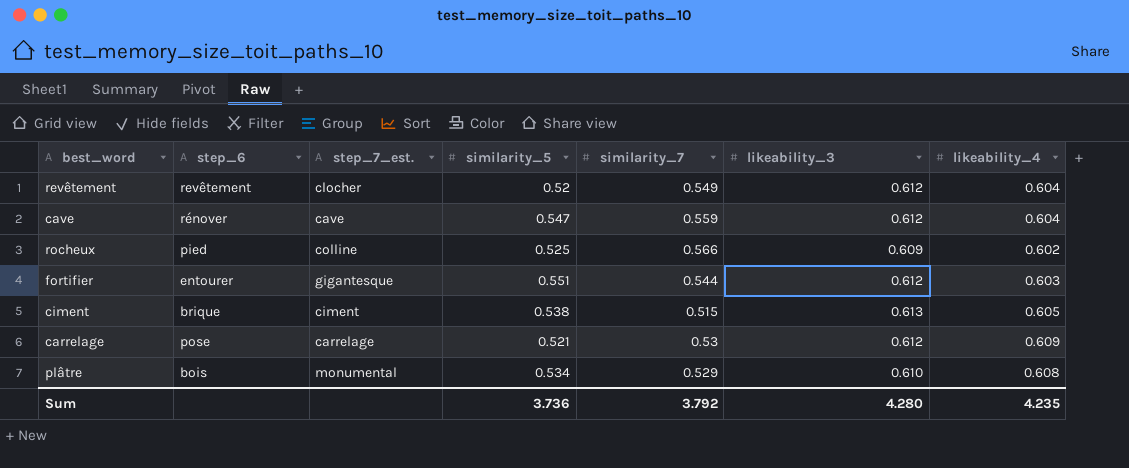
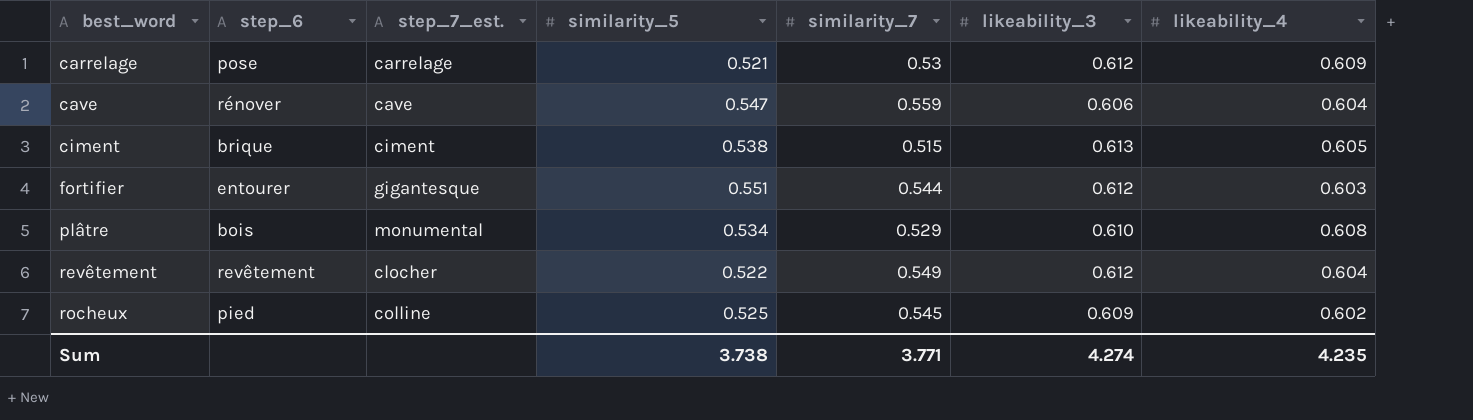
row order: none -> best_word ascending
cave | likeability_3: 0.612 -> 0.606
revêtement | similarity_5: 0.52 -> 0.522
rocheux | similarity_7: 0.566 -> 0.545
Sum | similarity_5: 3.736 -> 3.738
Sum | similarity_7: 3.792 -> 3.771
Sum | likeability_3: 4.280 -> 4.274

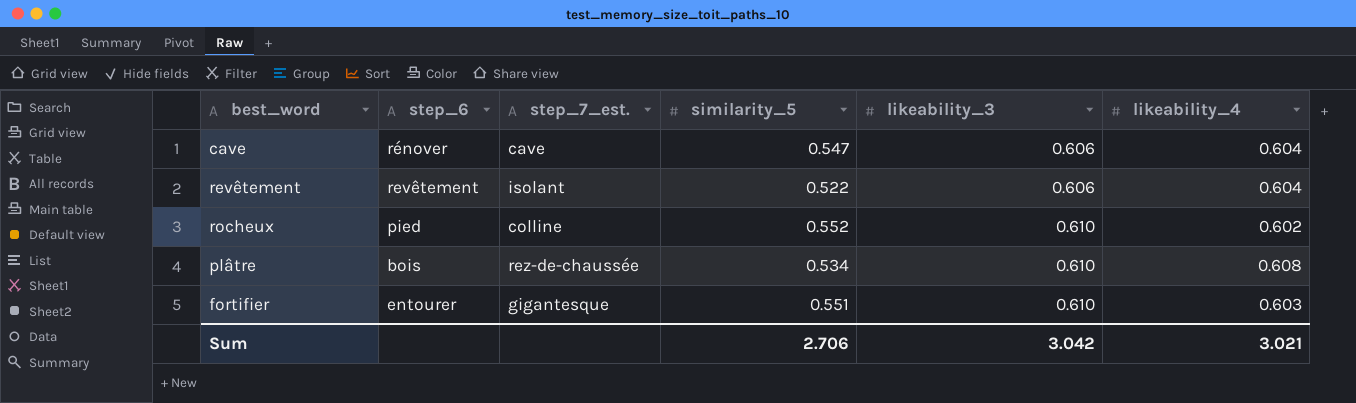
row order: best_word ascending -> likeability_3 ascending
column similarity_7 | position: 5 -> none
row carrelage: pose | carrelage | 0.521 | 0.53 | 0.612 | 0.609 -> none
row ciment: brique | ciment | 0.538 | 0.515 | 0.613 | 0.605 -> none
revêtement | step_7_est.: clocher -> isolant
revêtement | likeability_3: 0.612 -> 0.606
rocheux | similarity_5: 0.525 -> 0.552
rocheux | likeability_3: 0.609 -> 0.610
plâtre | step_7_est.: monumental -> rez-de-chaussée
fortifier | likeability_3: 0.612 -> 0.610
Sum | similarity_5: 3.738 -> 2.706
Sum | likeability_3: 4.274 -> 3.042
Sum | likeability_4: 4.235 -> 3.021

